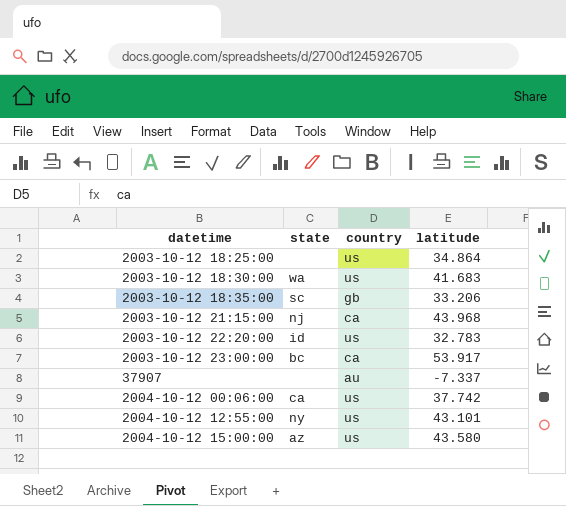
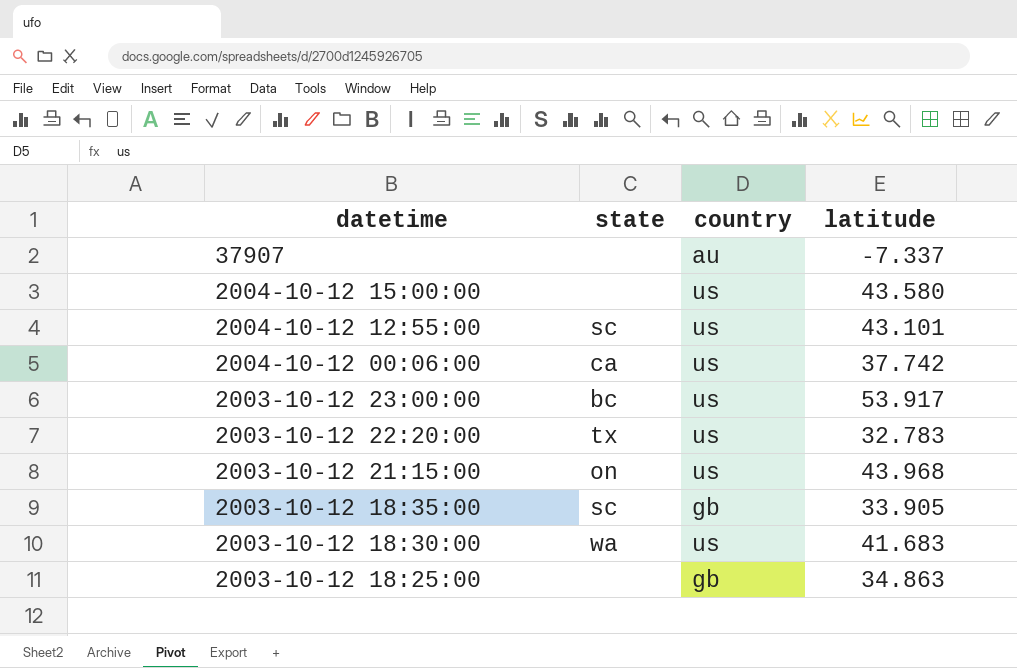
row order: none -> datetime descending
2004-10-12 15:00:00 | state: az -> none
2004-10-12 12:55:00 | state: ny -> sc
2003-10-12 23:00:00 | country: ca -> us
2003-10-12 22:20:00 | state: id -> tx
2003-10-12 21:15:00 | state: nj -> on
2003-10-12 21:15:00 | country: ca -> us
2003-10-12 18:35:00 | latitude: 33.206 -> 33.905
2003-10-12 18:25:00 | country: us -> gb
2003-10-12 18:25:00 | latitude: 34.864 -> 34.863

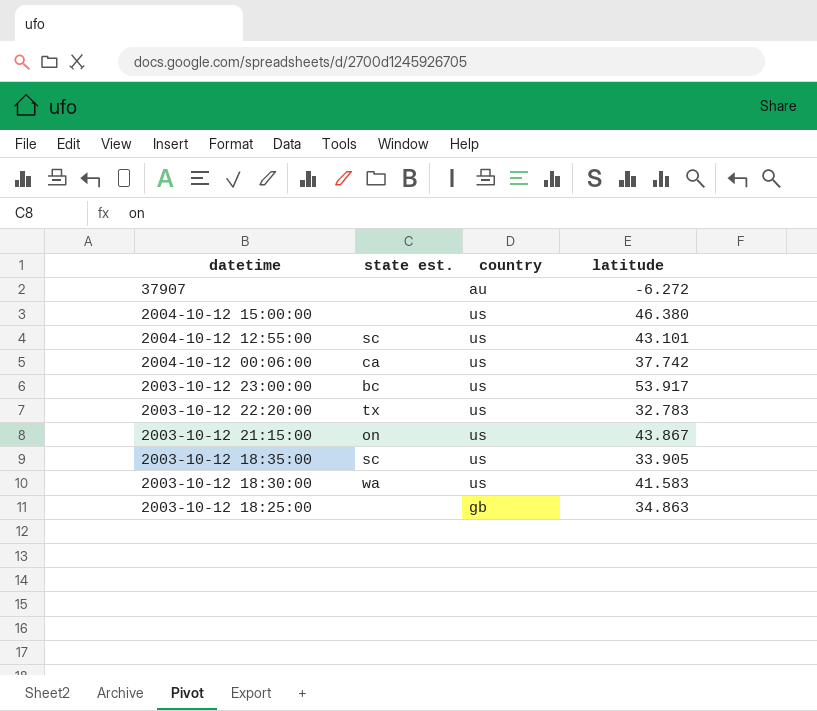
column name: state -> state est.
37907 | latitude: -7.337 -> -6.272
2004-10-12 15:00:00 | latitude: 43.580 -> 46.380
2003-10-12 21:15:00 | latitude: 43.968 -> 43.867
2003-10-12 18:35:00 | country: gb -> us
2003-10-12 18:30:00 | latitude: 41.683 -> 41.583

